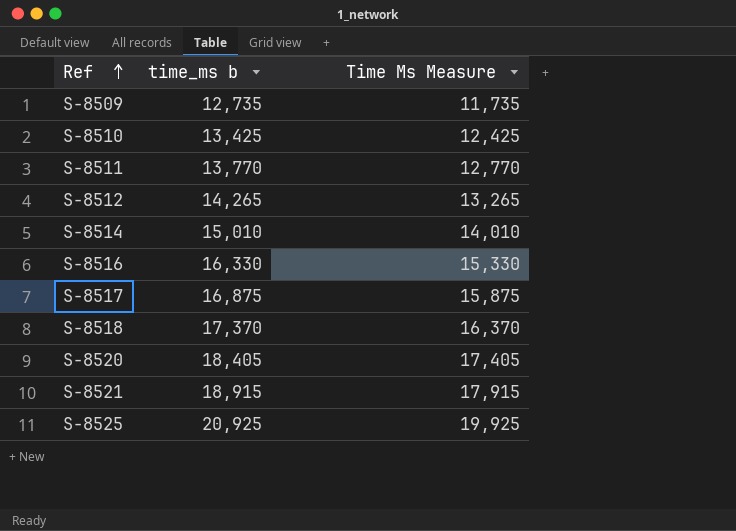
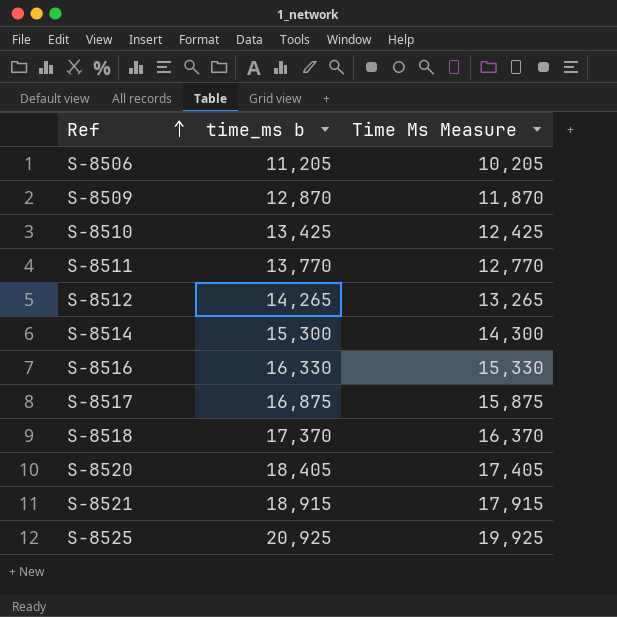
row S-8506: none -> 11,205 | 10,205
S-8509 | time_ms b: 12,735 -> 12,870
S-8509 | Time Ms Measure: 11,735 -> 11,870
S-8514 | time_ms b: 15,010 -> 15,300
S-8514 | Time Ms Measure: 14,010 -> 14,300

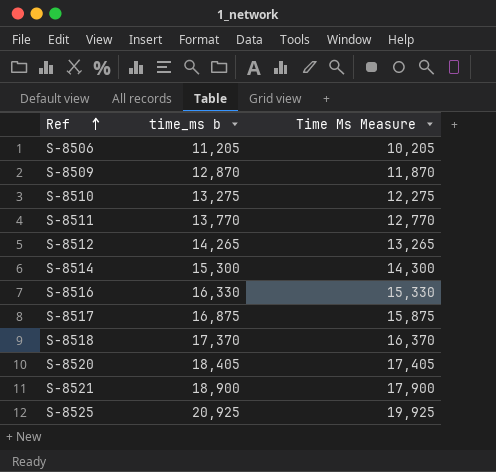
S-8510 | time_ms b: 13,425 -> 13,275
S-8510 | Time Ms Measure: 12,425 -> 12,275
S-8521 | time_ms b: 18,915 -> 18,900
S-8521 | Time Ms Measure: 17,915 -> 17,900

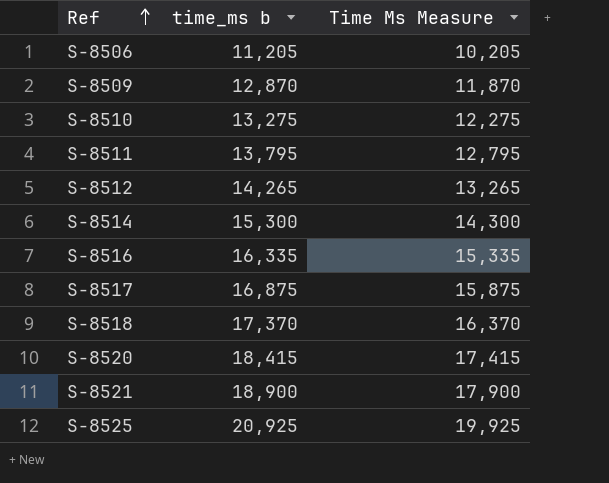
S-8511 | time_ms b: 13,770 -> 13,795
S-8511 | Time Ms Measure: 12,770 -> 12,795
S-8516 | time_ms b: 16,330 -> 16,335
S-8516 | Time Ms Measure: 15,330 -> 15,335
S-8520 | time_ms b: 18,405 -> 18,415
S-8520 | Time Ms Measure: 17,405 -> 17,415

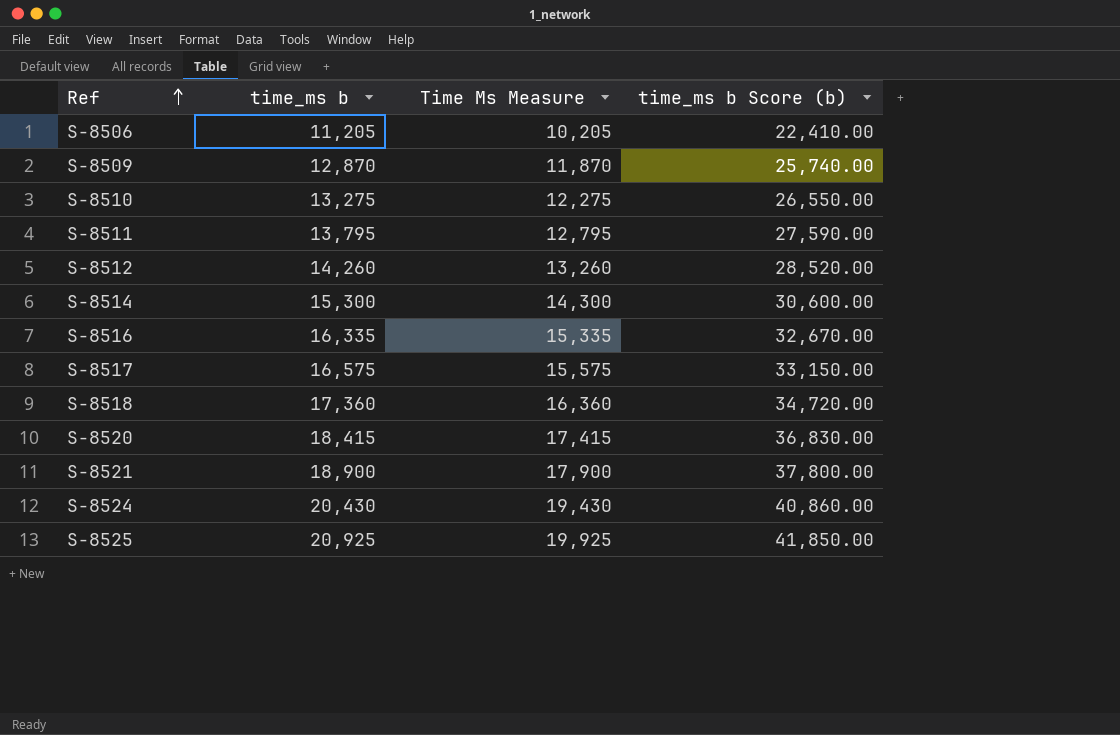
column time_ms b Score (b) | formula: none -> [time_ms b] * 2
S-8512 | time_ms b: 14,265 -> 14,260
S-8512 | Time Ms Measure: 13,265 -> 13,260
S-8517 | time_ms b: 16,875 -> 16,575
S-8517 | Time Ms Measure: 15,875 -> 15,575
S-8518 | time_ms b: 17,370 -> 17,360
S-8518 | Time Ms Measure: 16,370 -> 16,360
row S-8524: none -> 20,430 | 19,430 | 40,860.00

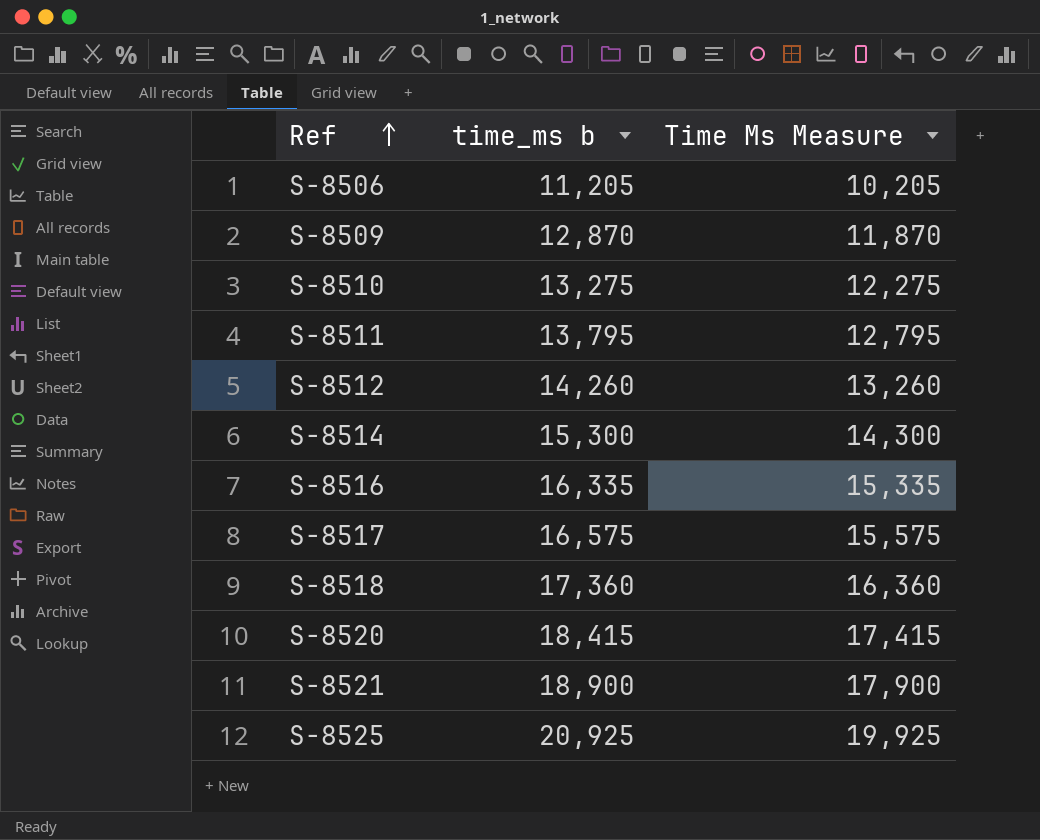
column time_ms b Score (b) | formula: [time_ms b] * 2 -> none
row S-8524: 20,430 | 19,430 | 40,860.00 -> none

